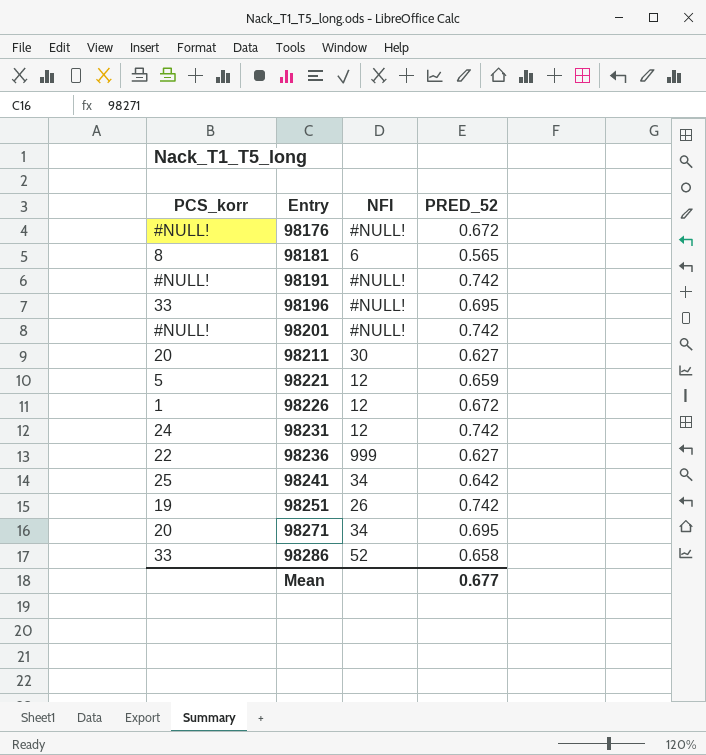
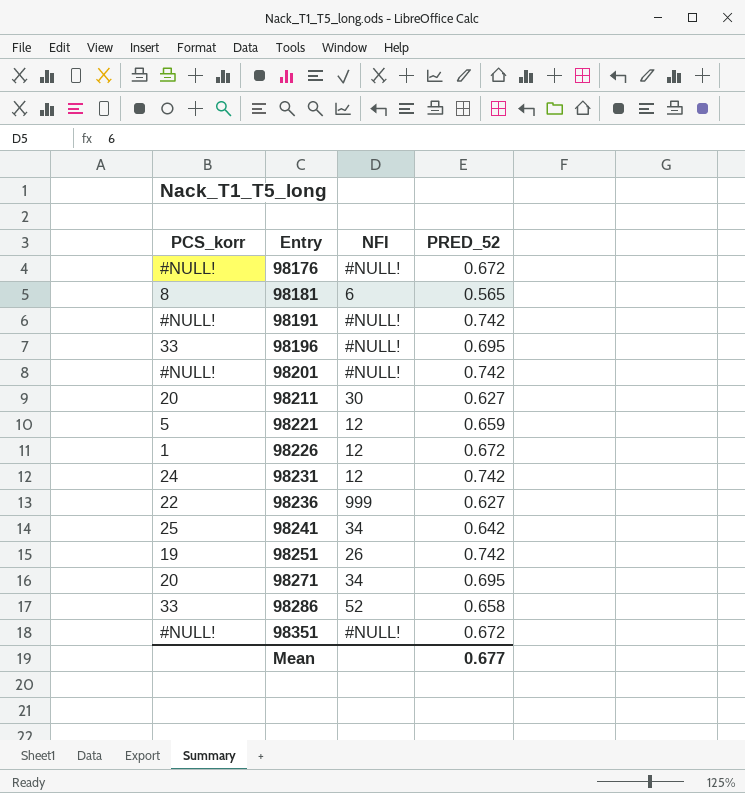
row 98351: none -> #NULL! | #NULL! | 0.672

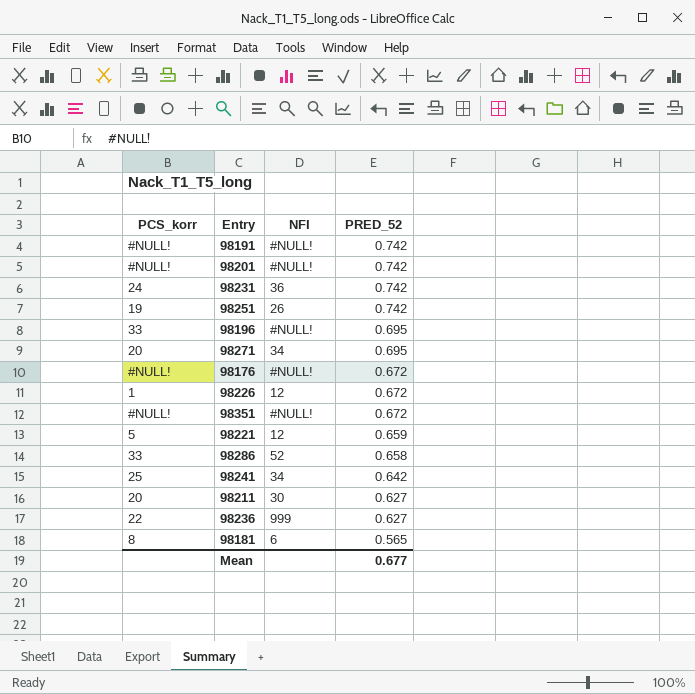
row order: Entry ascending -> PRED_52 descending
98231 | NFI: 12 -> 36

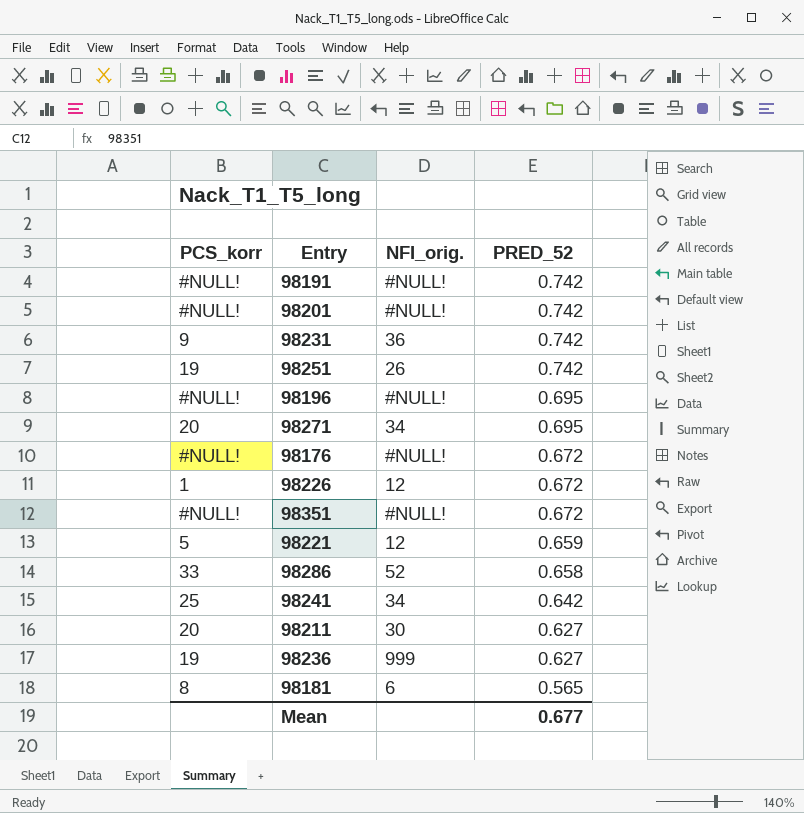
column name: NFI -> NFI_orig.
98231 | PCS_korr: 24 -> 9
98196 | PCS_korr: 33 -> #NULL!
98236 | PCS_korr: 22 -> 19

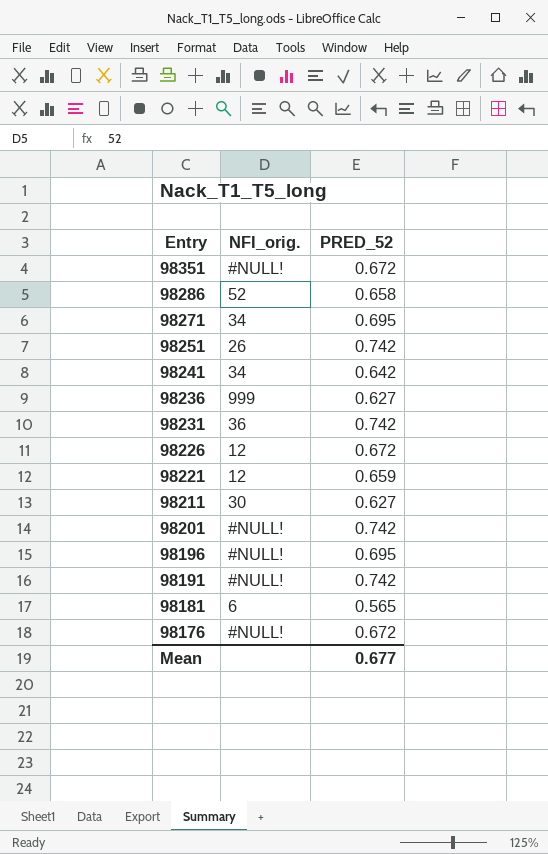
row order: PRED_52 descending -> Entry descending
column PCS_korr | position: 1 -> none

